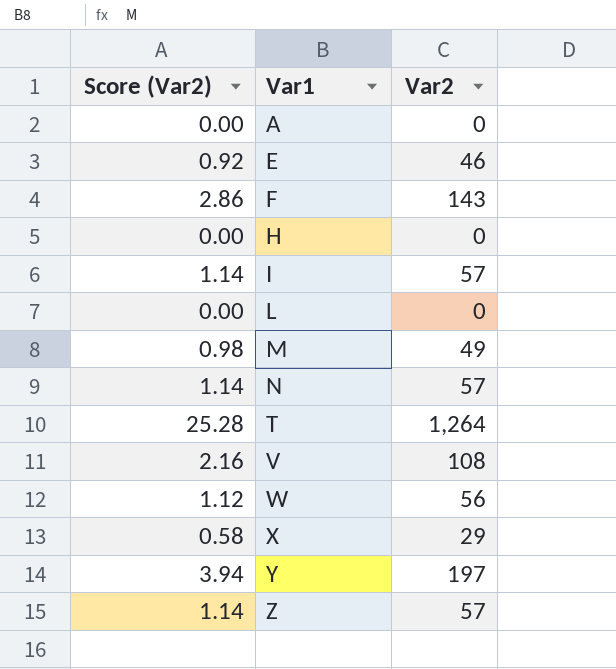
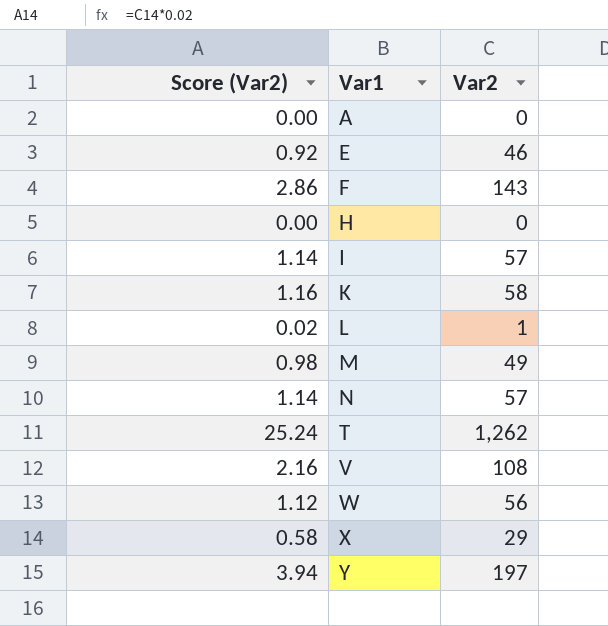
row Z: 1.14 | 57 -> none
row K: none -> 1.16 | 58
L | Score (Var2): 0.00 -> 0.02
L | Var2: 0 -> 1
T | Score (Var2): 25.28 -> 25.24
T | Var2: 1,264 -> 1,262

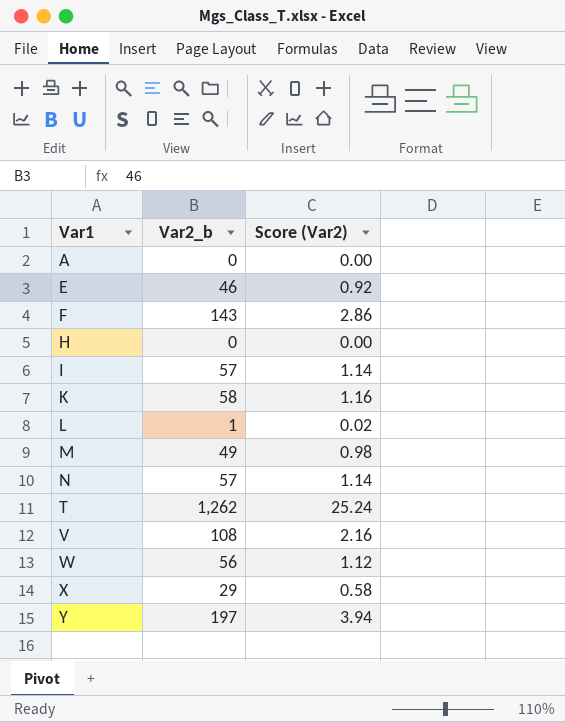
column name: Var2 -> Var2_b
column Score (Var2) | position: 1 -> 3

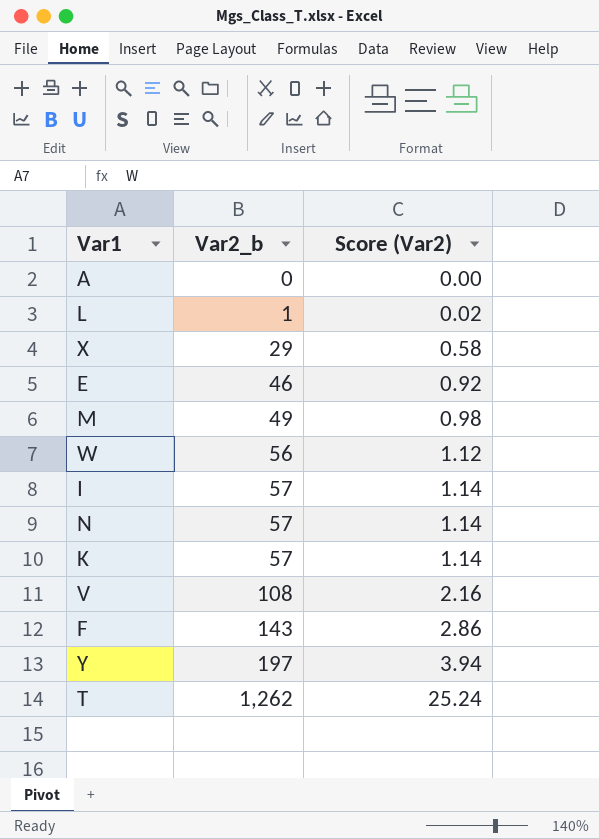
row order: Var1 ascending -> Var2_b ascending
row H: 0 | 0.00 -> none
K | Var2_b: 58 -> 57
K | Score (Var2): 1.16 -> 1.14

